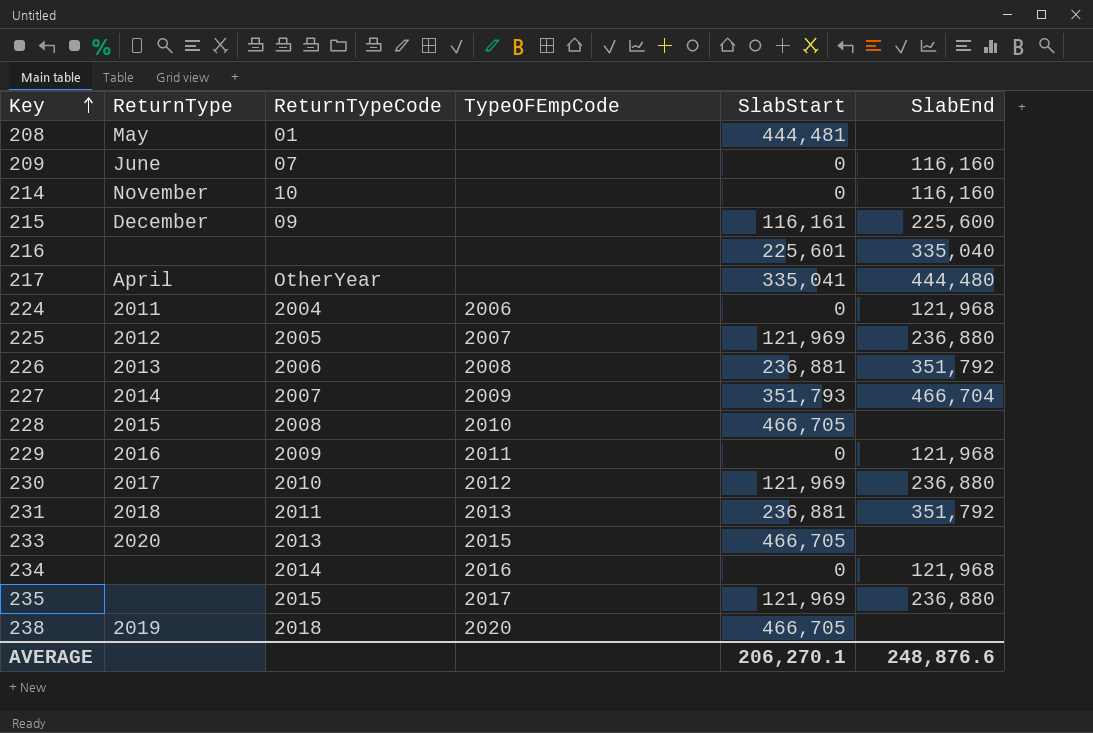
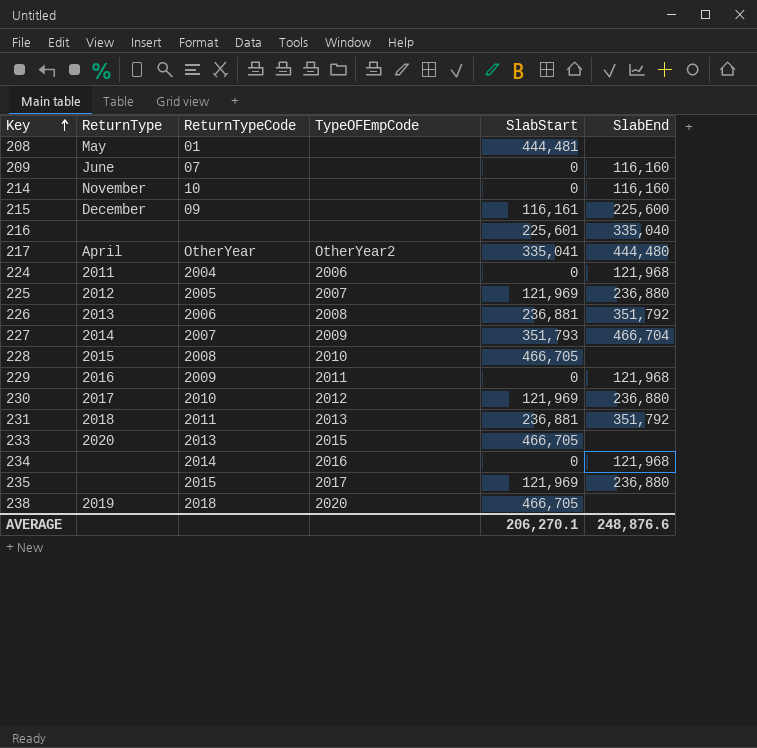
217 | TypeOFEmpCode: none -> OtherYear2

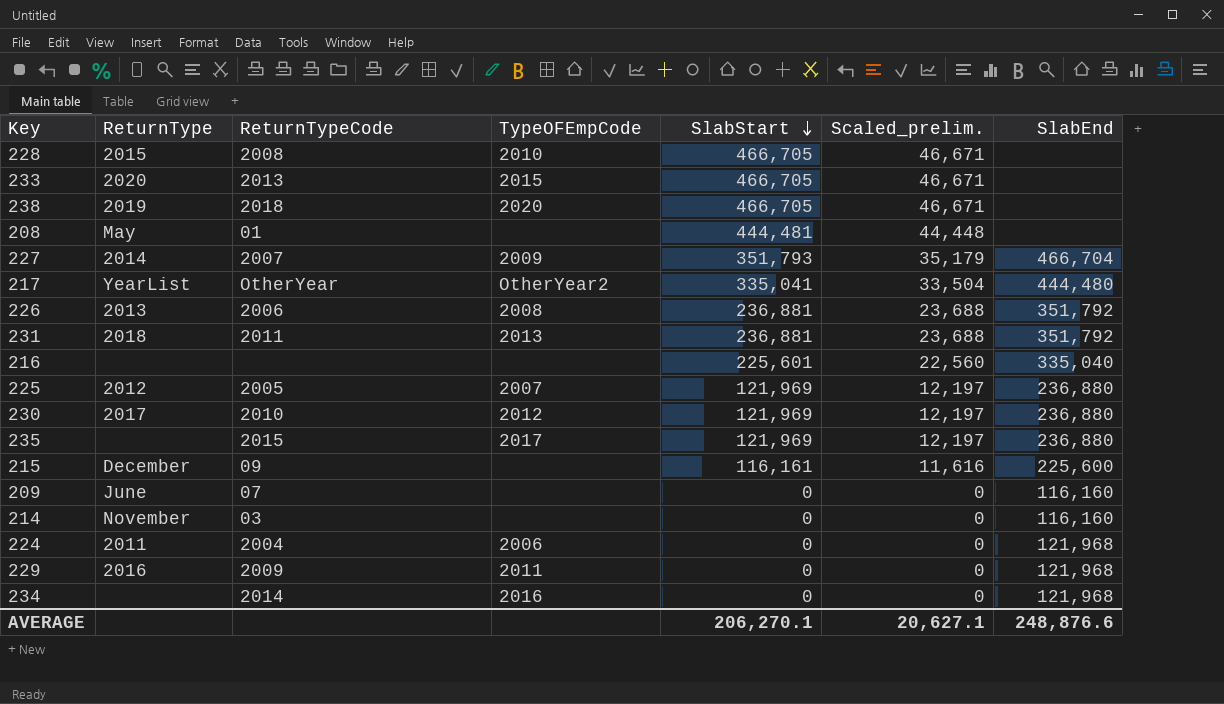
row order: Key ascending -> SlabStart descending
column Scaled_prelim. | formula: none -> [SlabStart] * 0.1
217 | ReturnType: April -> YearList
214 | ReturnTypeCode: 10 -> 03

